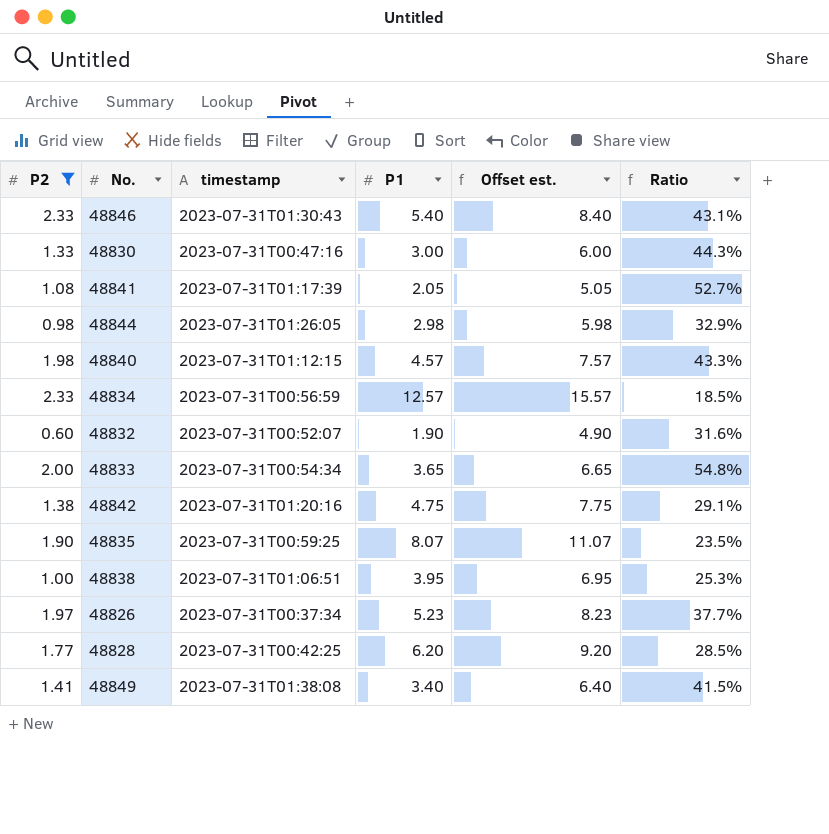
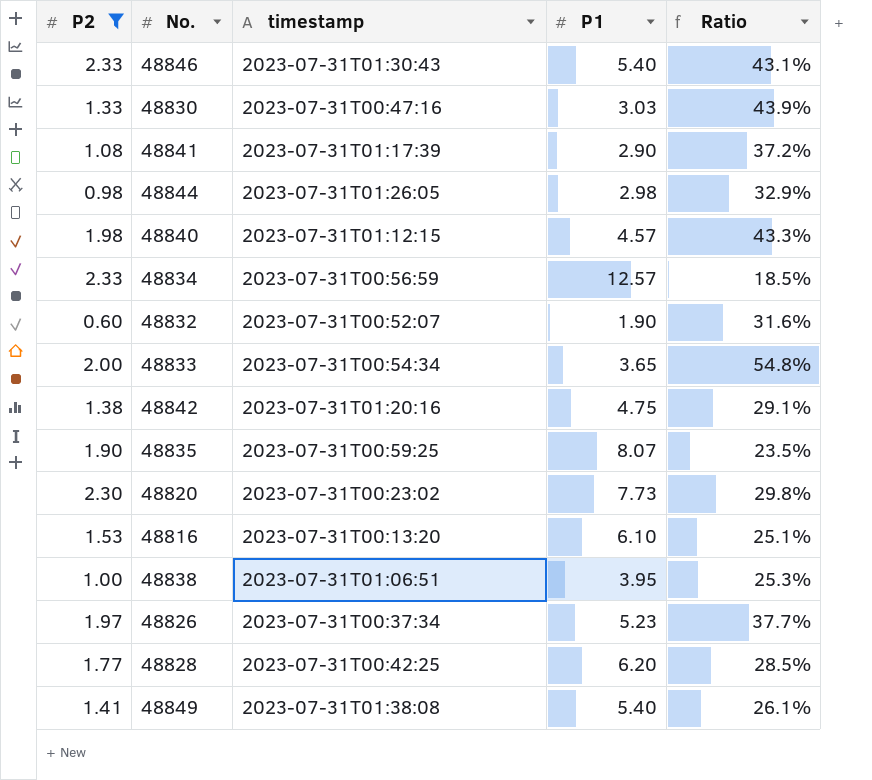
column Offset est. | formula: [P1] + 3 -> none
48830 | P1: 3.00 -> 3.03
48830 | Ratio: 44.3% -> 43.9%
48841 | P1: 2.05 -> 2.90
48841 | Ratio: 52.7% -> 37.2%
row 48820: none -> 2.30 | 2023-07-31T00:23:02 | 7.73 | 29.8%
row 48816: none -> 1.53 | 2023-07-31T00:13:20 | 6.10 | 25.1%
48849 | P1: 3.40 -> 5.40
48849 | Ratio: 41.5% -> 26.1%

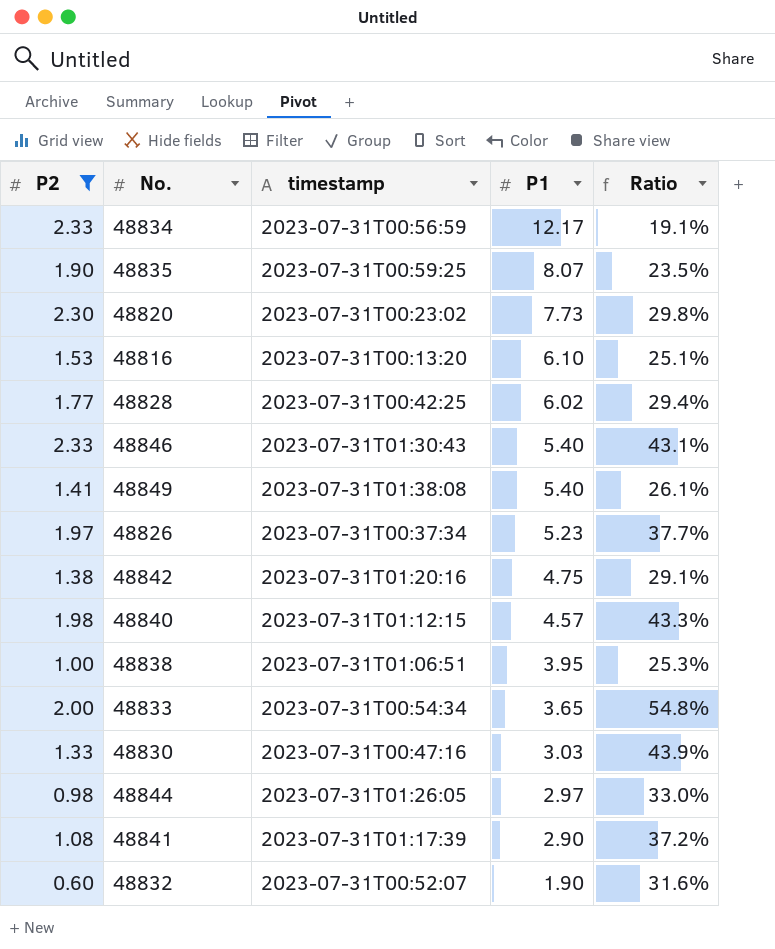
row order: none -> P1 descending
48834 | P1: 12.57 -> 12.17
48834 | Ratio: 18.5% -> 19.1%
48828 | P1: 6.20 -> 6.02
48828 | Ratio: 28.5% -> 29.4%
48844 | P1: 2.98 -> 2.97
48844 | Ratio: 32.9% -> 33.0%

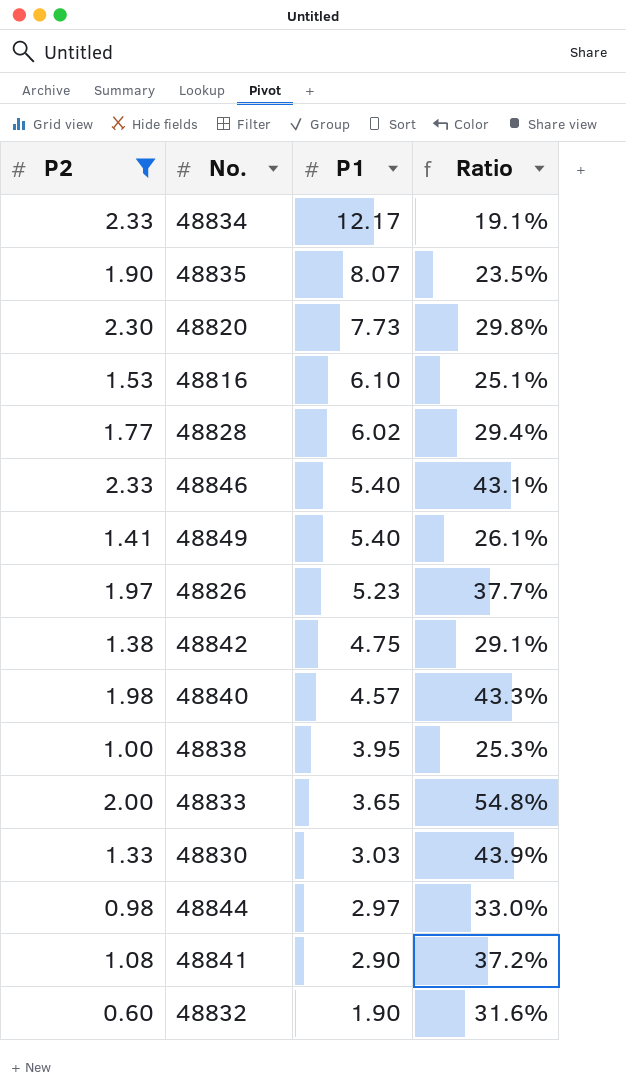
column timestamp | position: 3 -> none

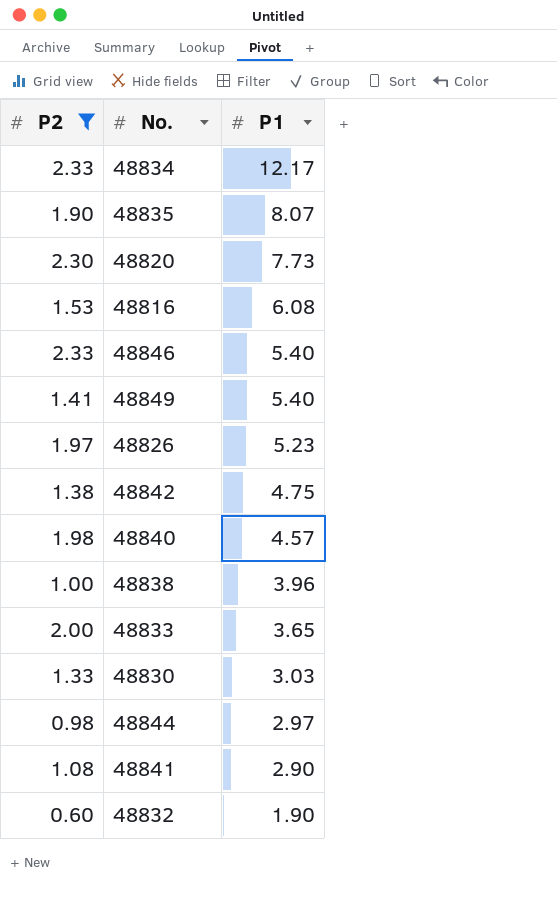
column Ratio | formula: [P2] / [P1] -> none
row 48828: 1.77 | 6.02 | 29.4% -> none
48816 | P1: 6.10 -> 6.08
48838 | P1: 3.95 -> 3.96

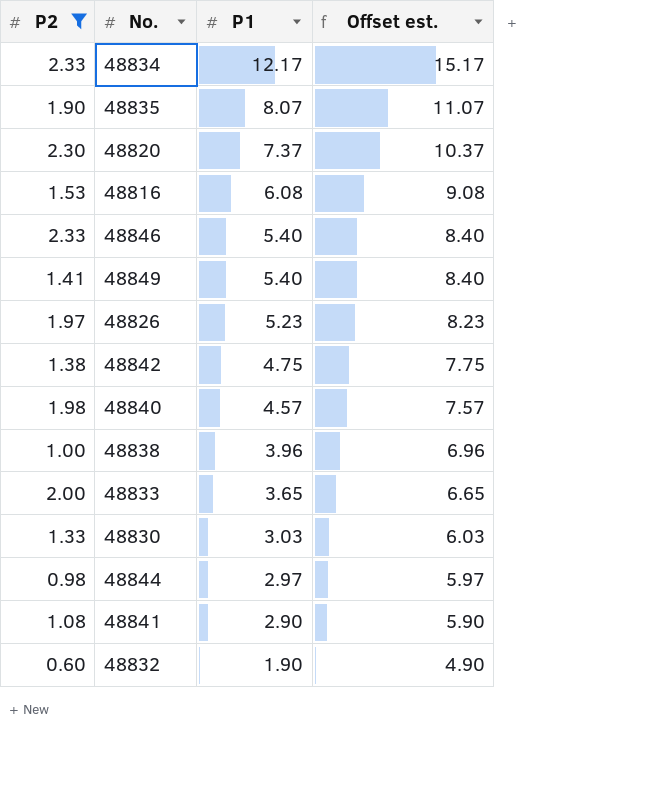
column Offset est. | formula: none -> [P1] + 3
48820 | P1: 7.73 -> 7.37

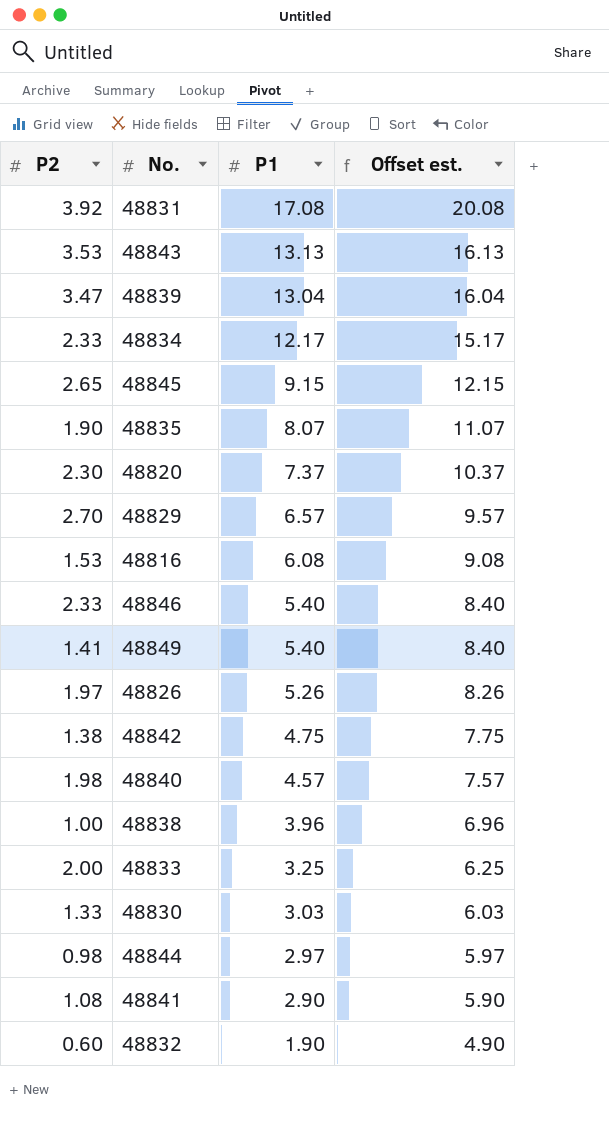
filter: P2 <= 2.33 -> none
48826 | P1: 5.23 -> 5.26
48826 | Offset est.: 8.23 -> 8.26
48833 | P1: 3.65 -> 3.25
48833 | Offset est.: 6.65 -> 6.25

